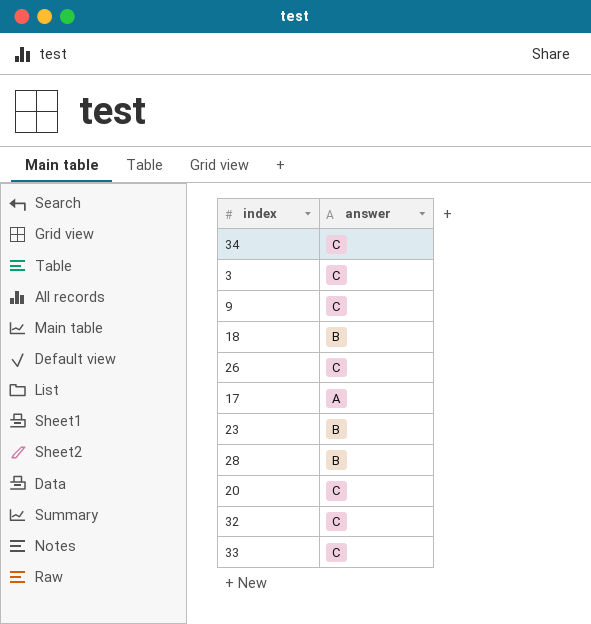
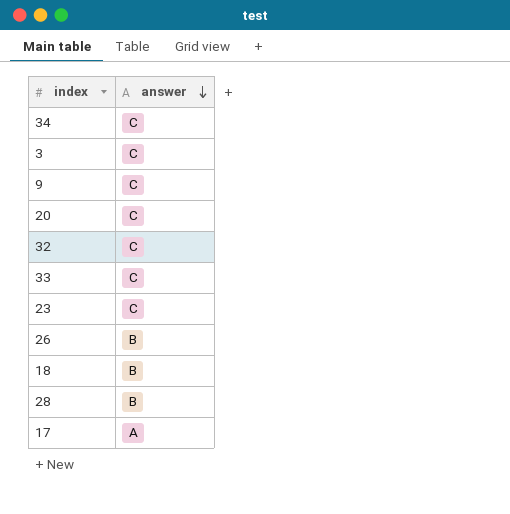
row order: none -> answer descending
23 | answer: B -> C
26 | answer: C -> B

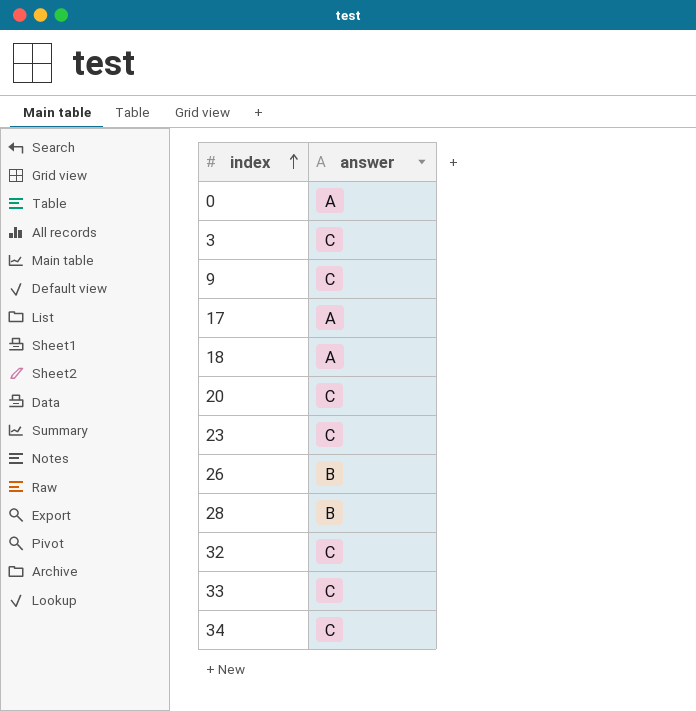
row order: answer descending -> index ascending
row 0: none -> A
18 | answer: B -> A

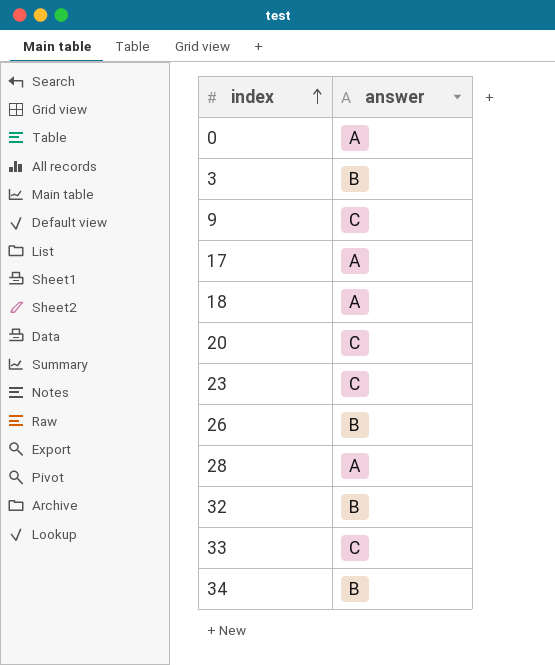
3 | answer: C -> B
28 | answer: B -> A
32 | answer: C -> B
34 | answer: C -> B

